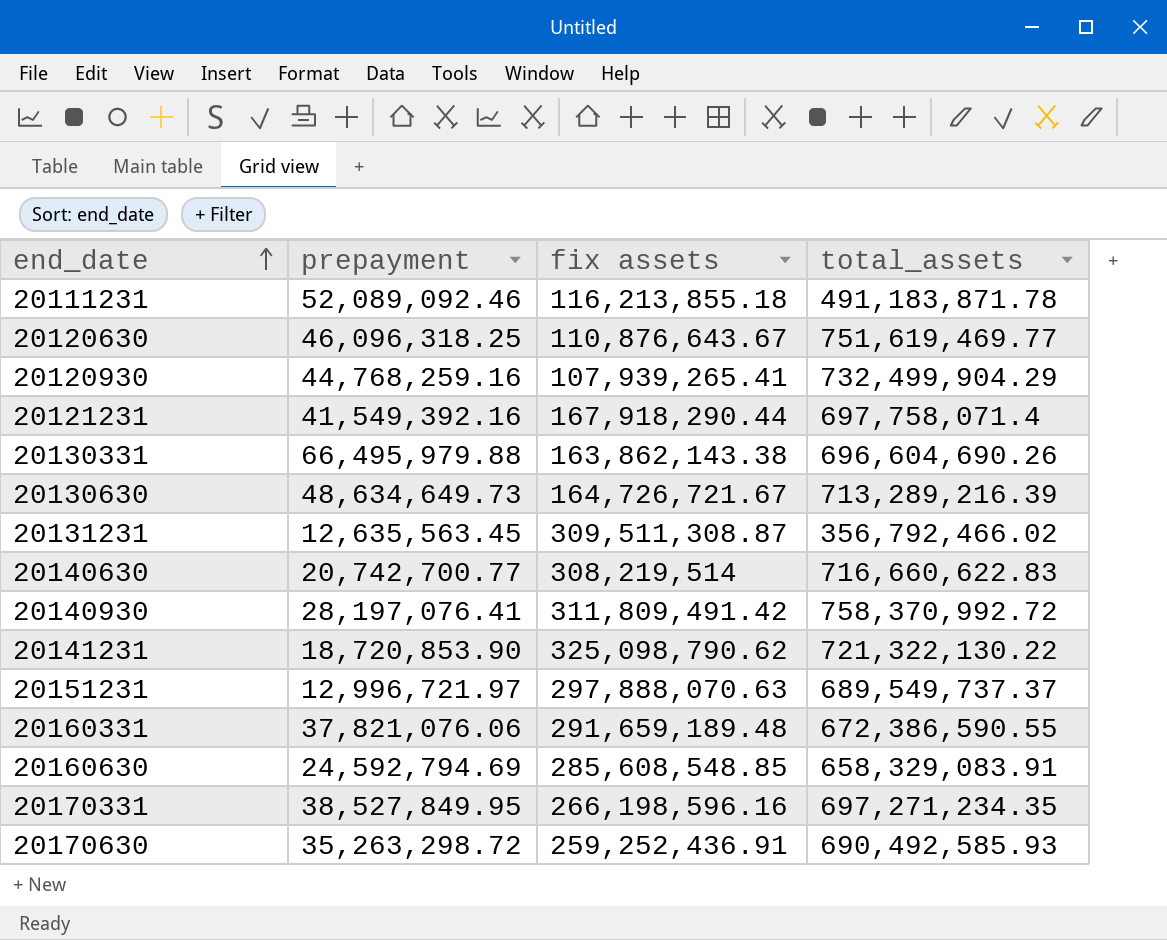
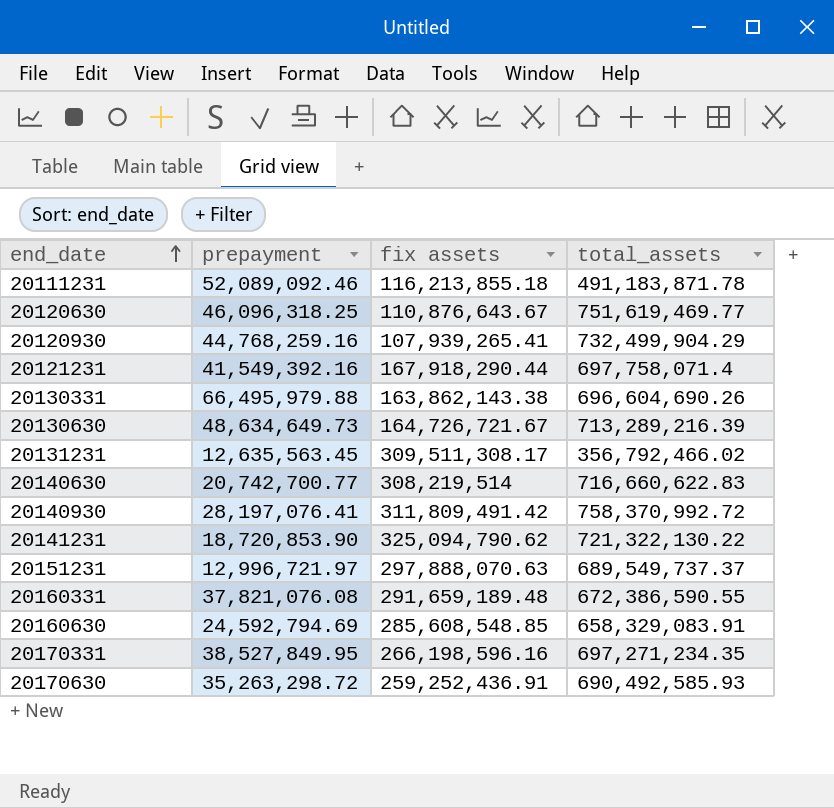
20131231 | fix assets: 309,511,308.87 -> 309,511,308.17
20141231 | fix assets: 325,098,790.62 -> 325,094,790.62
20160331 | prepayment: 37,821,076.06 -> 37,821,076.08

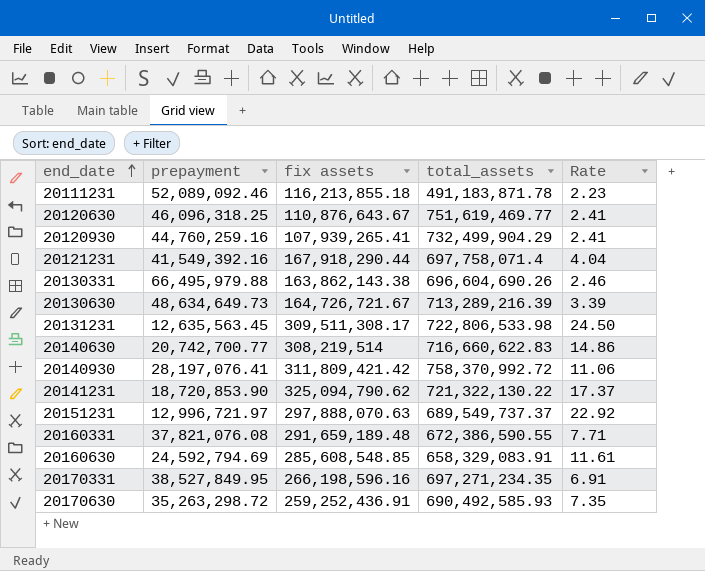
column Rate | formula: none -> [fix assets] / [prepayment]
20120930 | prepayment: 44,768,259.16 -> 44,760,259.16
20131231 | total_assets: 356,792,466.02 -> 722,806,533.98
20140930 | fix assets: 311,809,491.42 -> 311,809,421.42

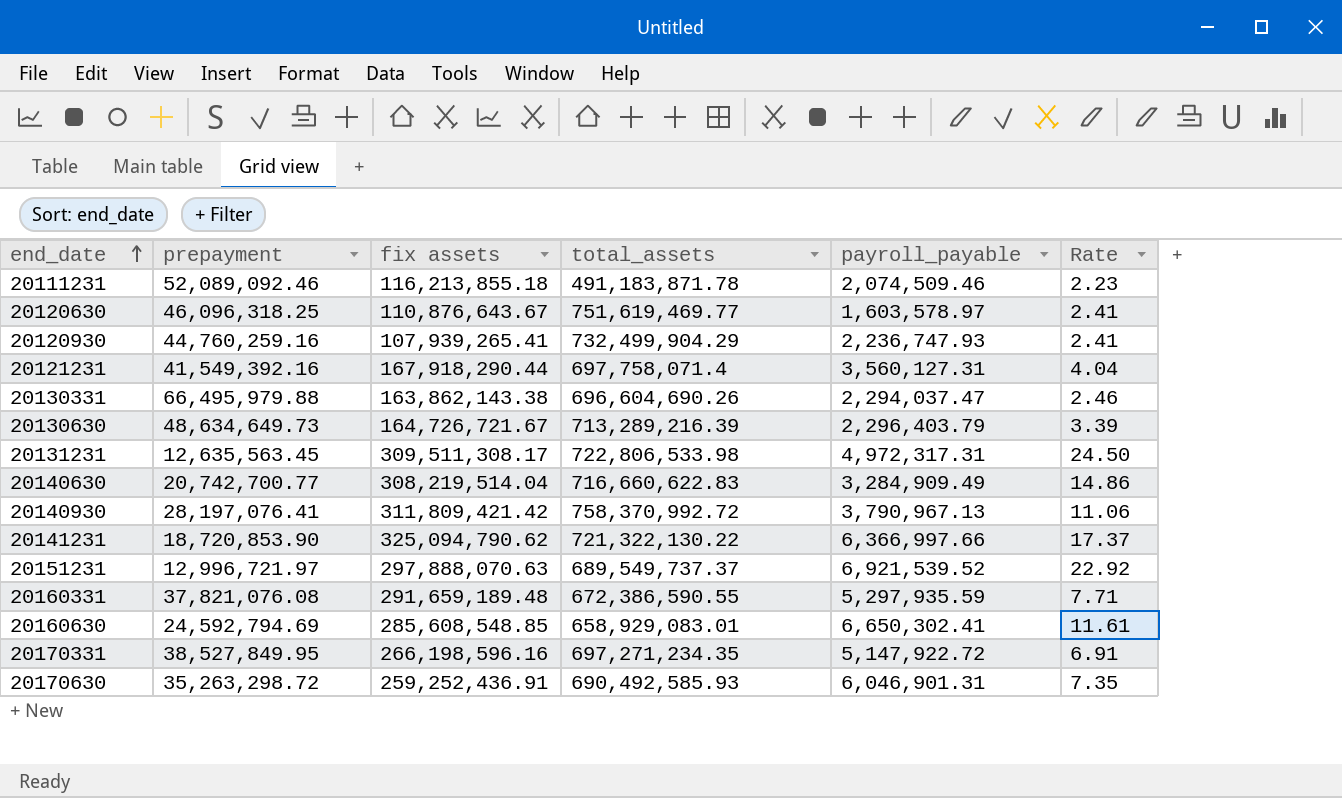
column payroll_payable | position: none -> 5
20140630 | fix assets: 308,219,514 -> 308,219,514.04
20160630 | total_assets: 658,329,083.91 -> 658,929,083.01

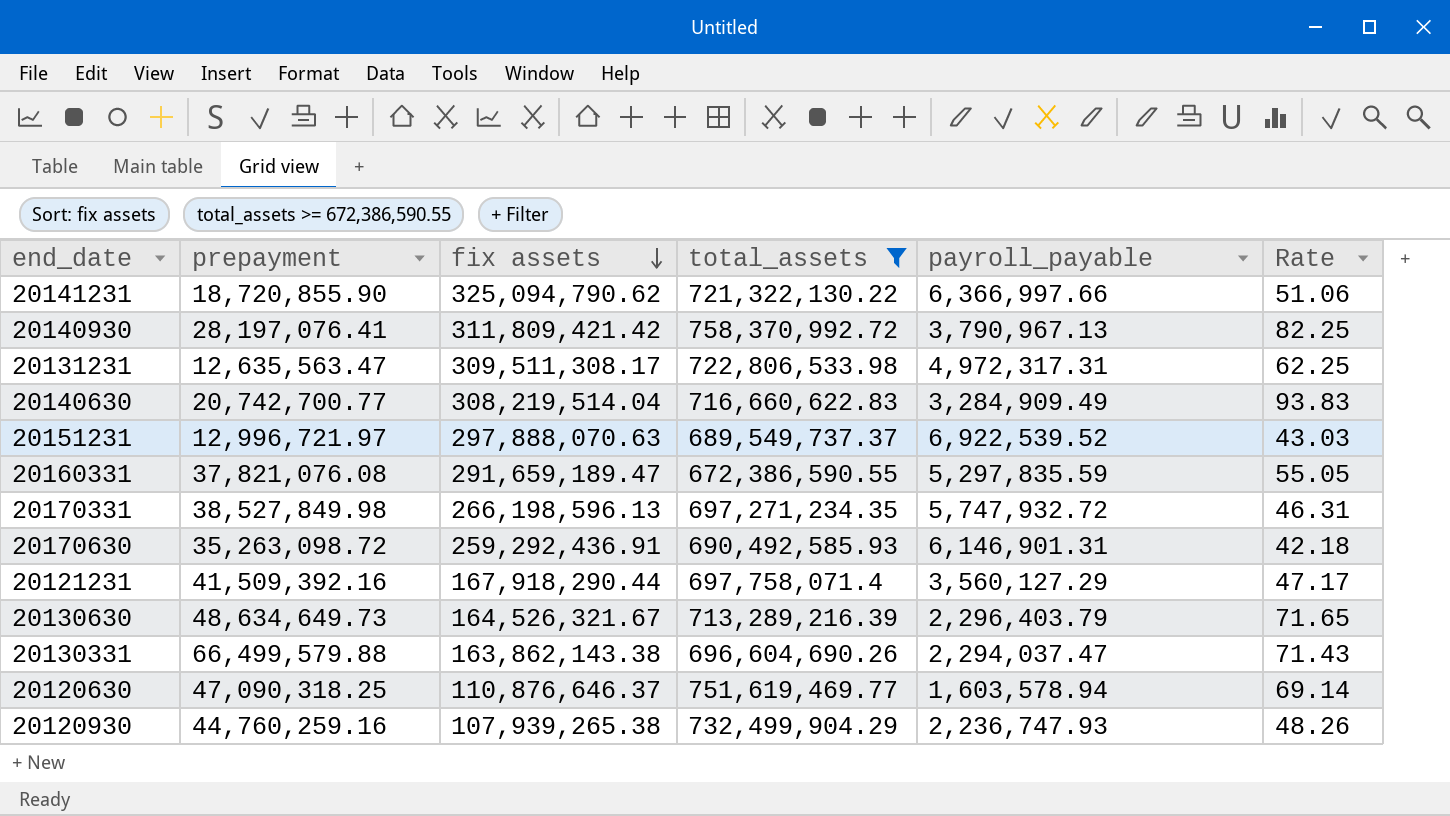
filter: none -> total_assets >= 672,386,590.55
row order: end_date ascending -> fix assets descending
column Rate | formula: [fix assets] / [prepayment] -> [fix assets] / [payroll_payable]
20141231 | prepayment: 18,720,853.90 -> 18,720,855.90
20131231 | prepayment: 12,635,563.45 -> 12,635,563.47
20151231 | payroll_payable: 6,921,539.52 -> 6,922,539.52
20160331 | fix assets: 291,659,189.48 -> 291,659,189.47
20160331 | payroll_payable: 5,297,935.59 -> 5,297,835.59
20170331 | prepayment: 38,527,849.95 -> 38,527,849.98
20170331 | fix assets: 266,198,596.16 -> 266,198,596.13
20170331 | payroll_payable: 5,147,922.72 -> 5,747,932.72
20170630 | prepayment: 35,263,298.72 -> 35,263,098.72
20170630 | fix assets: 259,252,436.91 -> 259,292,436.91
20170630 | payroll_payable: 6,046,901.31 -> 6,146,901.31
20121231 | prepayment: 41,549,392.16 -> 41,509,392.16
20121231 | payroll_payable: 3,560,127.31 -> 3,560,127.29
20130630 | fix assets: 164,726,721.67 -> 164,526,321.67
20130331 | prepayment: 66,495,979.88 -> 66,499,579.88
20120630 | prepayment: 46,096,318.25 -> 47,090,318.25
20120630 | fix assets: 110,876,643.67 -> 110,876,646.37
20120630 | payroll_payable: 1,603,578.97 -> 1,603,578.94
20120930 | fix assets: 107,939,265.41 -> 107,939,265.38

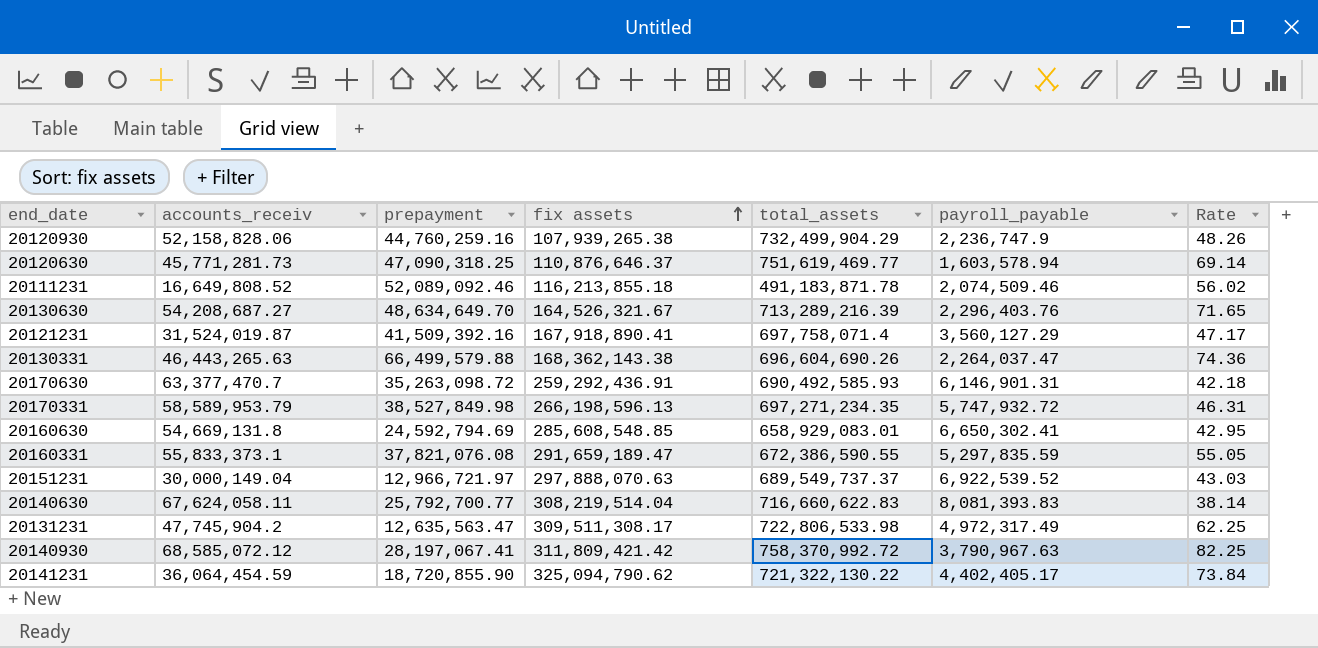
filter: total_assets >= 672,386,590.55 -> none
row order: fix assets descending -> fix assets ascending
column accounts_receiv | position: none -> 2
20120930 | payroll_payable: 2,236,747.93 -> 2,236,747.9
20130630 | prepayment: 48,634,649.73 -> 48,634,649.70
20130630 | payroll_payable: 2,296,403.79 -> 2,296,403.76
20121231 | fix assets: 167,918,290.44 -> 167,918,890.41
20130331 | fix assets: 163,862,143.38 -> 168,362,143.38
20130331 | payroll_payable: 2,294,037.47 -> 2,264,037.47
20130331 | Rate: 71.43 -> 74.36
20151231 | prepayment: 12,996,721.97 -> 12,966,721.97
20140630 | prepayment: 20,742,700.77 -> 25,792,700.77
20140630 | payroll_payable: 3,284,909.49 -> 8,081,393.83
20140630 | Rate: 93.83 -> 38.14
20131231 | payroll_payable: 4,972,317.31 -> 4,972,317.49
20140930 | prepayment: 28,197,076.41 -> 28,197,067.41
20140930 | payroll_payable: 3,790,967.13 -> 3,790,967.63
20141231 | payroll_payable: 6,366,997.66 -> 4,402,405.17
20141231 | Rate: 51.06 -> 73.84

